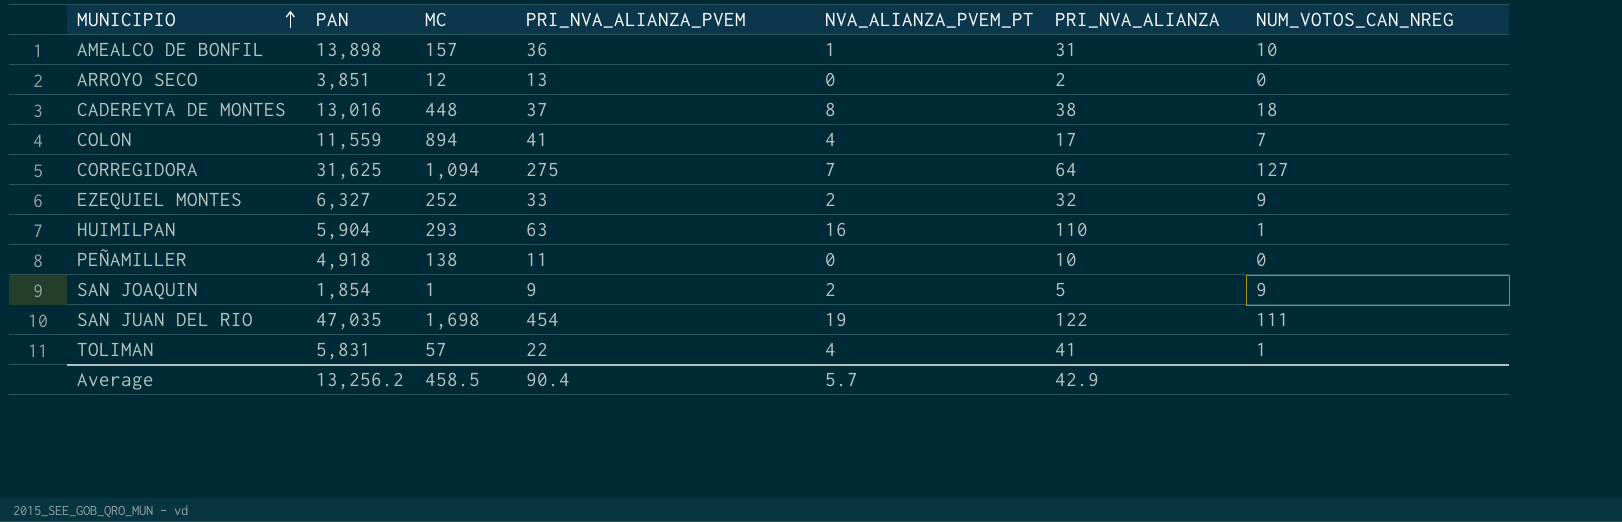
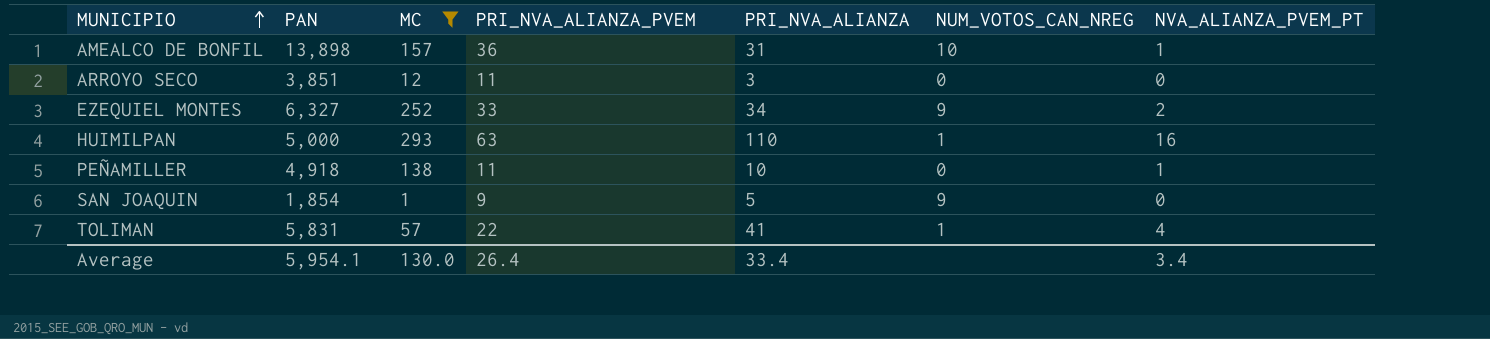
filter: none -> MC <= 293
column NVA_ALIANZA_PVEM_PT | position: 5 -> 7
ARROYO SECO | PRI_NVA_ALIANZA_PVEM: 13 -> 11
ARROYO SECO | PRI_NVA_ALIANZA: 2 -> 3
EZEQUIEL MONTES | PRI_NVA_ALIANZA: 32 -> 34
HUIMILPAN | PAN: 5,904 -> 5,000
PEÑAMILLER | NVA_ALIANZA_PVEM_PT: 0 -> 1
SAN JOAQUIN | NVA_ALIANZA_PVEM_PT: 2 -> 0
Average | PAN: 13,256.2 -> 5,954.1
Average | MC: 458.5 -> 130.0
Average | PRI_NVA_ALIANZA_PVEM: 90.4 -> 26.4
Average | PRI_NVA_ALIANZA: 42.9 -> 33.4
Average | NVA_ALIANZA_PVEM_PT: 5.7 -> 3.4

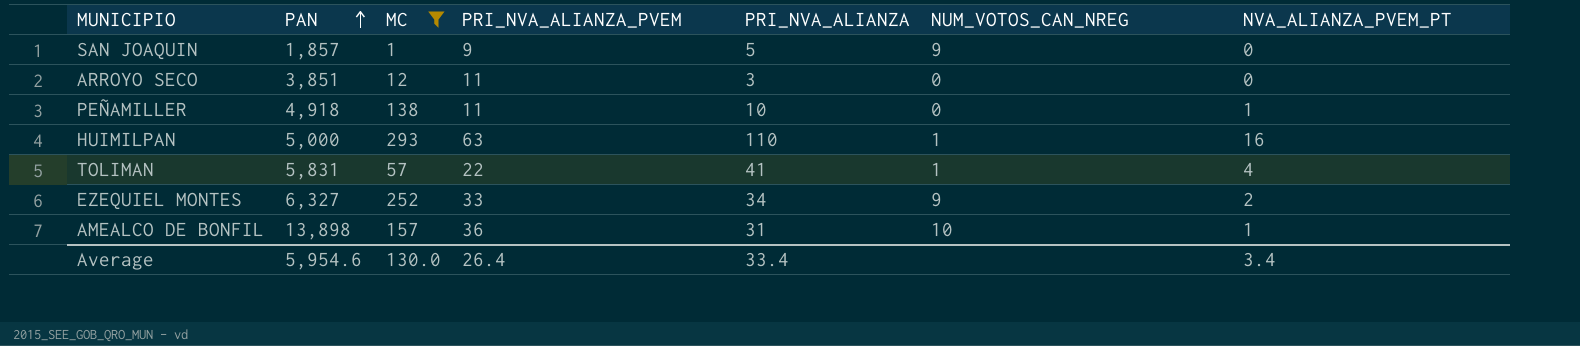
row order: MUNICIPIO ascending -> PAN ascending
SAN JOAQUIN | PAN: 1,854 -> 1,857
Average | PAN: 5,954.1 -> 5,954.6

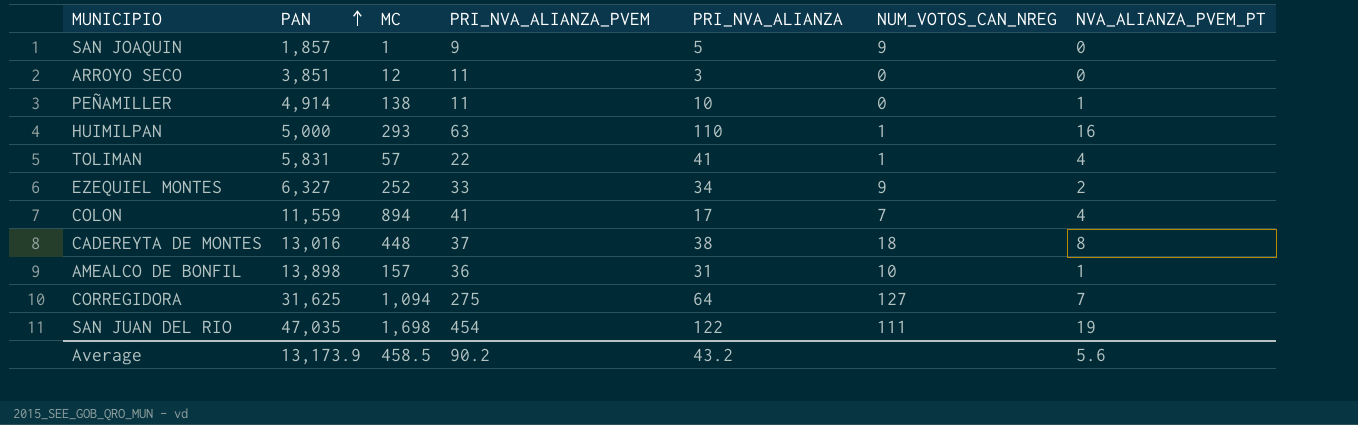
filter: MC <= 293 -> none
PEÑAMILLER | PAN: 4,918 -> 4,914
Average | PAN: 5,954.6 -> 13,173.9
Average | MC: 130.0 -> 458.5
Average | PRI_NVA_ALIANZA_PVEM: 26.4 -> 90.2
Average | PRI_NVA_ALIANZA: 33.4 -> 43.2
Average | NVA_ALIANZA_PVEM_PT: 3.4 -> 5.6

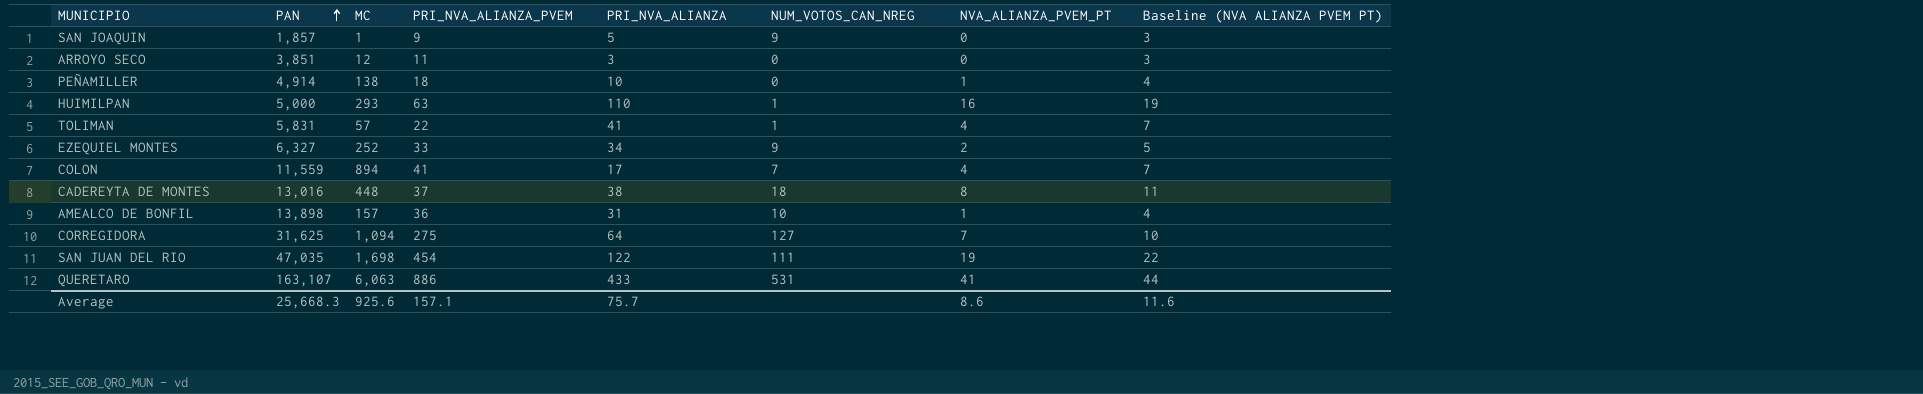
column Baseline (NVA ALIANZA PVEM PT) | formula: none -> [NVA_ALIANZA_PVEM_PT] + 3
PEÑAMILLER | PRI_NVA_ALIANZA_PVEM: 11 -> 18
row QUERETARO: none -> 163,107 | 6,063 | 886 | 433 | 531 | 41 | 44
Average | PAN: 13,173.9 -> 25,668.3
Average | MC: 458.5 -> 925.6
Average | PRI_NVA_ALIANZA_PVEM: 90.2 -> 157.1
Average | PRI_NVA_ALIANZA: 43.2 -> 75.7
Average | NVA_ALIANZA_PVEM_PT: 5.6 -> 8.6

